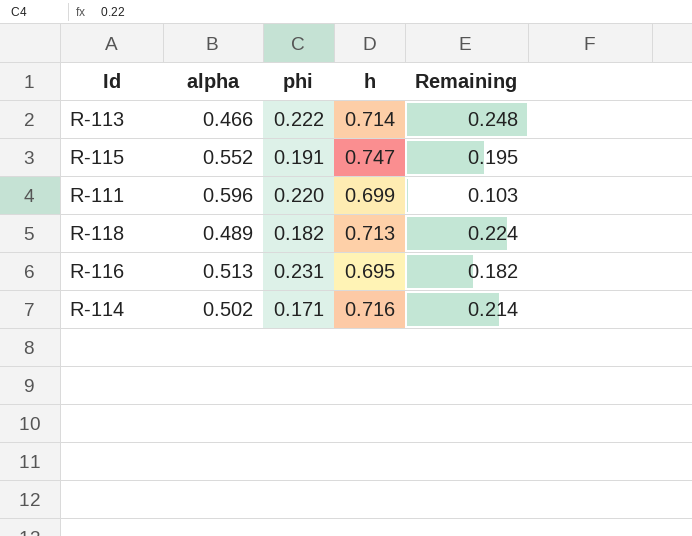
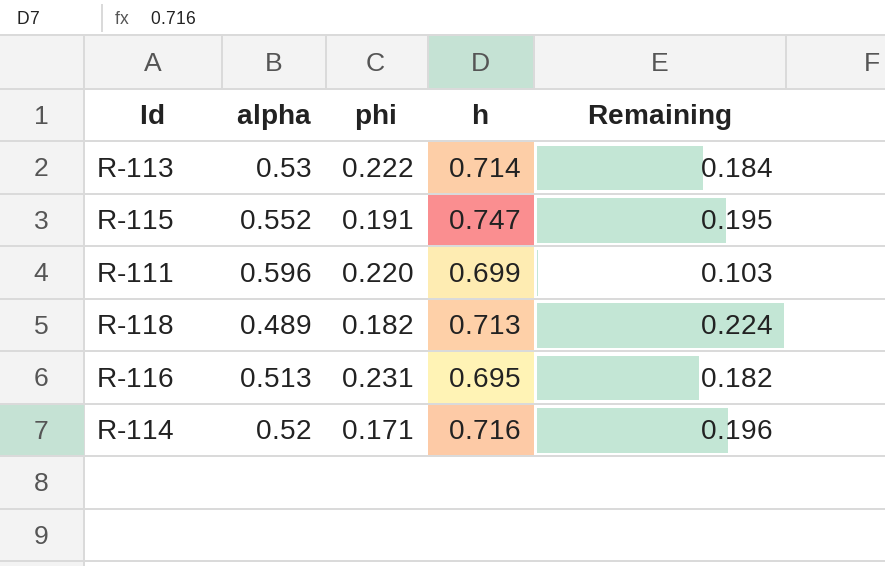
R-113 | alpha: 0.466 -> 0.53
R-113 | Remaining: 0.248 -> 0.184
R-114 | alpha: 0.502 -> 0.52
R-114 | Remaining: 0.214 -> 0.196

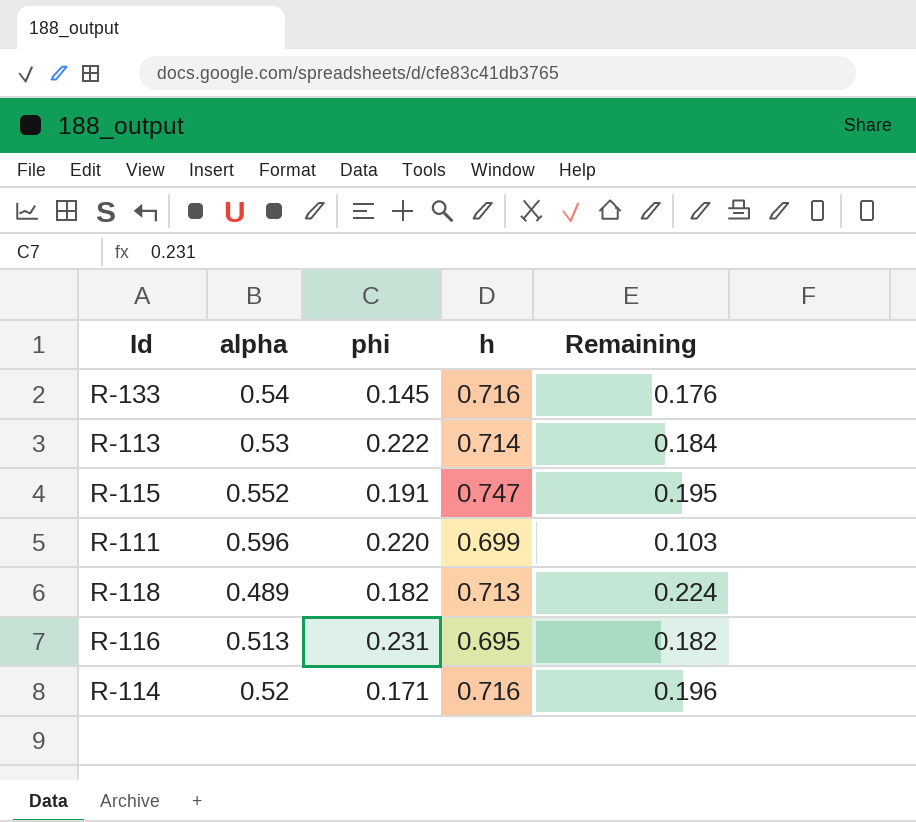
row R-133: none -> 0.54 | 0.145 | 0.716 | 0.176

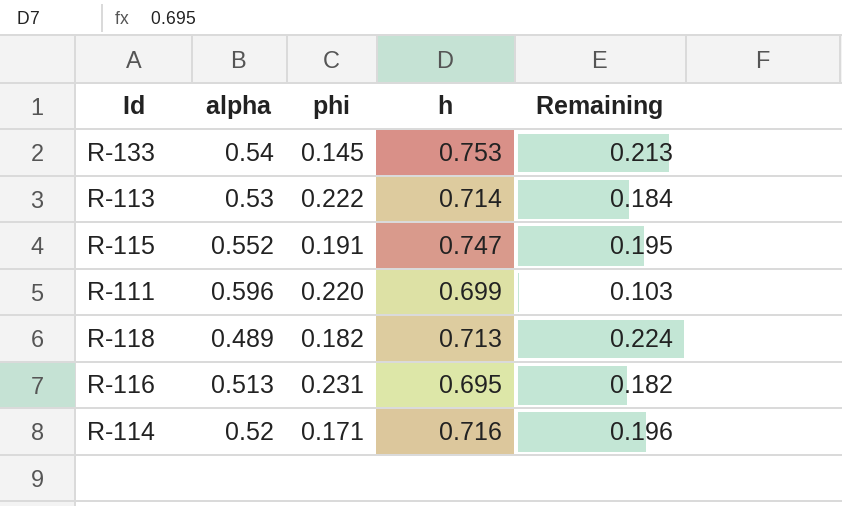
R-133 | h: 0.716 -> 0.753
R-133 | Remaining: 0.176 -> 0.213

